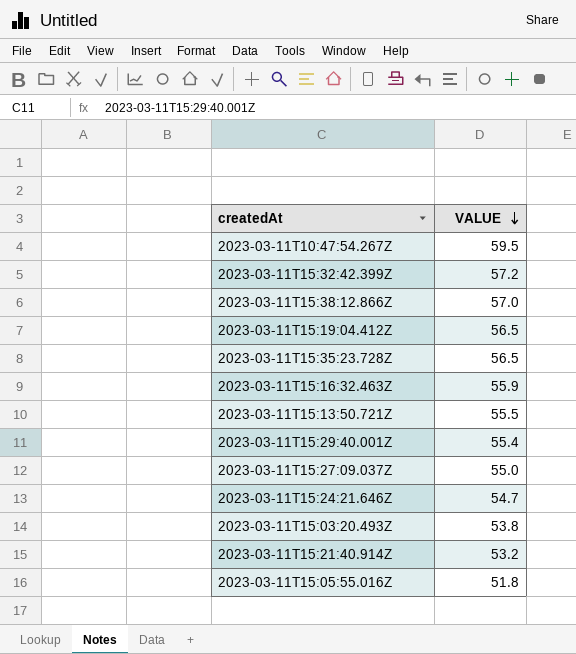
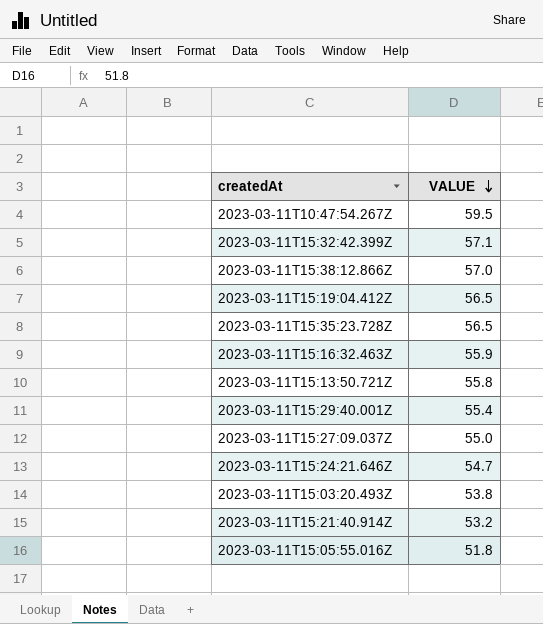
2023-03-11T15:32:42.399Z | VALUE: 57.2 -> 57.1
2023-03-11T15:13:50.721Z | VALUE: 55.5 -> 55.8

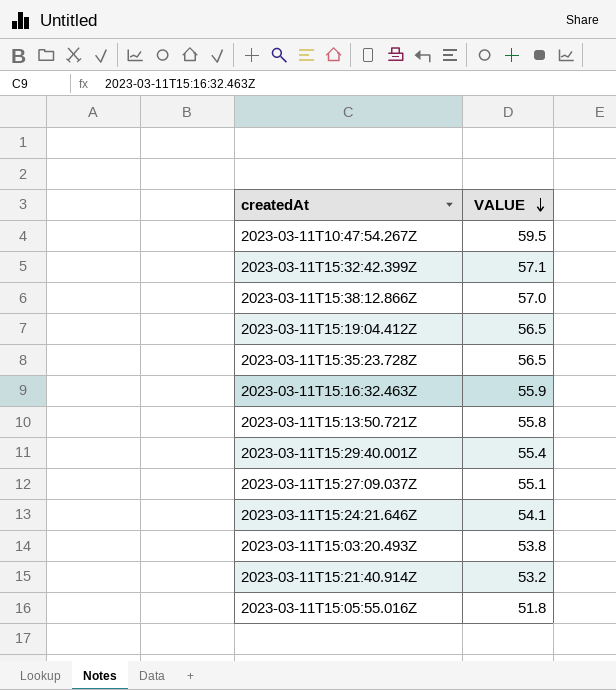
2023-03-11T15:27:09.037Z | VALUE: 55.0 -> 55.1
2023-03-11T15:24:21.646Z | VALUE: 54.7 -> 54.1

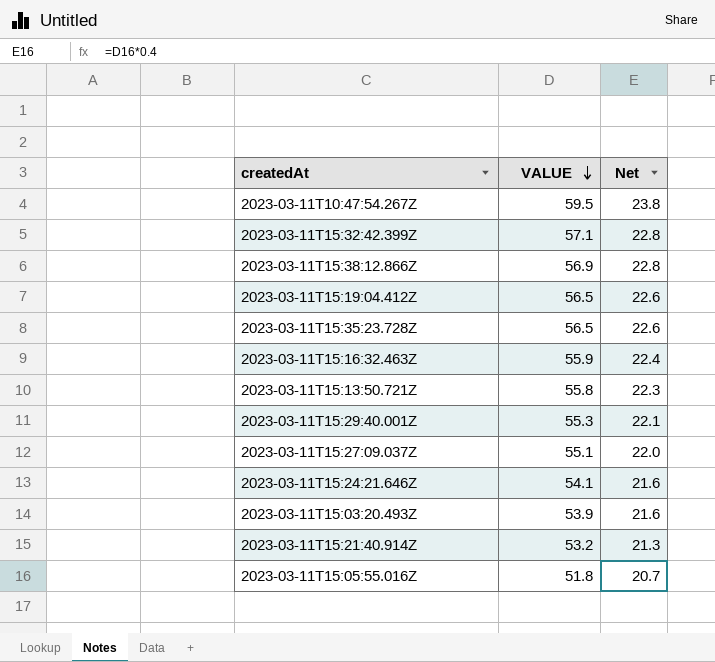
column Net | formula: none -> [VALUE] * 0.4
2023-03-11T15:38:12.866Z | VALUE: 57.0 -> 56.9
2023-03-11T15:29:40.001Z | VALUE: 55.4 -> 55.3
2023-03-11T15:03:20.493Z | VALUE: 53.8 -> 53.9

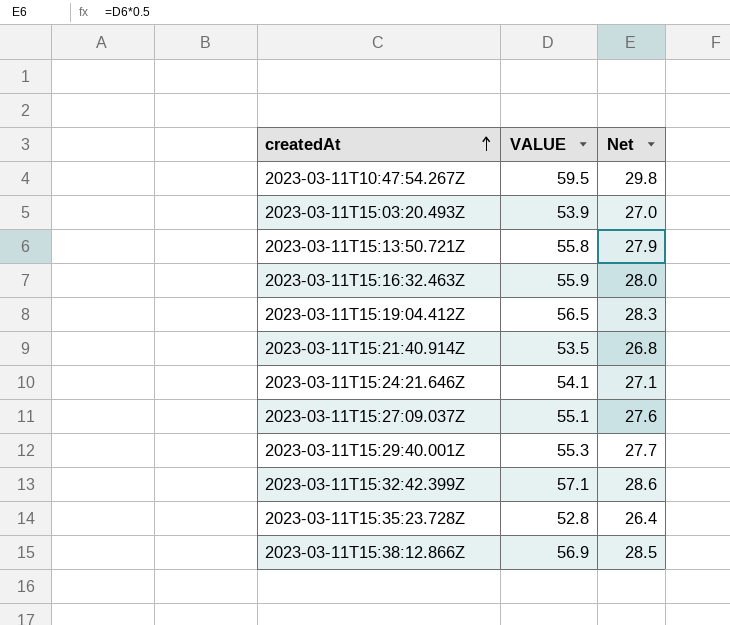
row order: VALUE descending -> createdAt ascending
column Net | formula: [VALUE] * 0.4 -> [VALUE] * 0.5
row 2023-03-11T15:05:55.016Z: 51.8 | 20.7 -> none
2023-03-11T15:21:40.914Z | VALUE: 53.2 -> 53.5
2023-03-11T15:35:23.728Z | VALUE: 56.5 -> 52.8

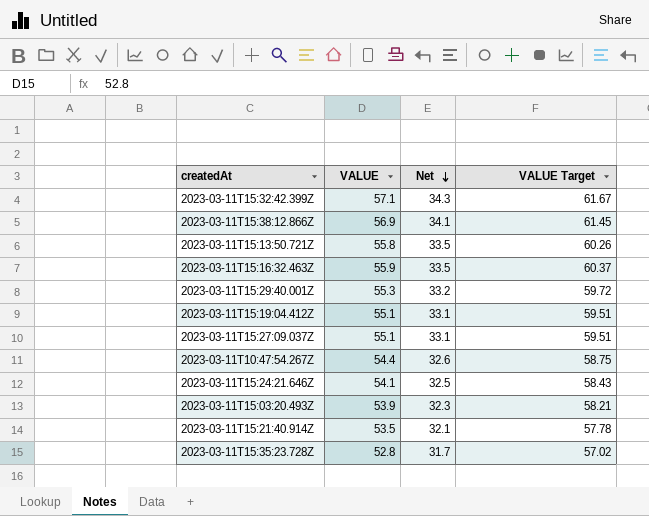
row order: createdAt ascending -> Net descending
column Net | formula: [VALUE] * 0.5 -> [VALUE] * 0.6
column VALUE Target | formula: none -> [VALUE] * 1.08
2023-03-11T15:19:04.412Z | VALUE: 56.5 -> 55.1
2023-03-11T10:47:54.267Z | VALUE: 59.5 -> 54.4

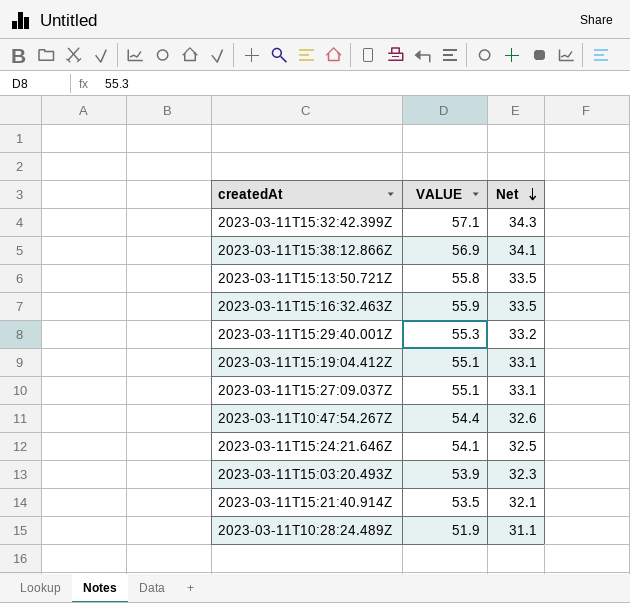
column VALUE Target | formula: [VALUE] * 1.08 -> none
row 2023-03-11T15:35:23.728Z: 52.8 | 31.7 | 57.02 -> none
row 2023-03-11T10:28:24.489Z: none -> 51.9 | 31.1

